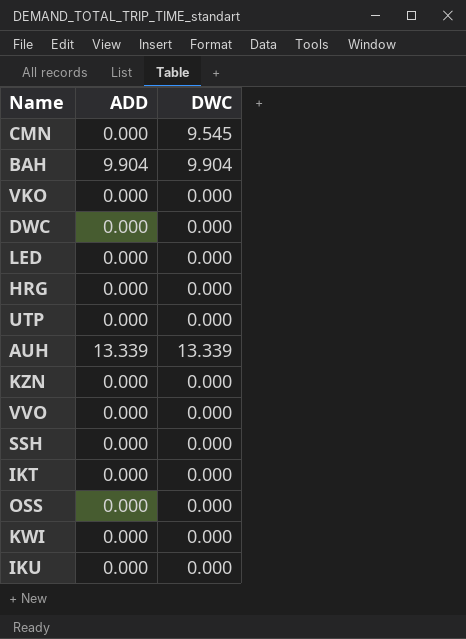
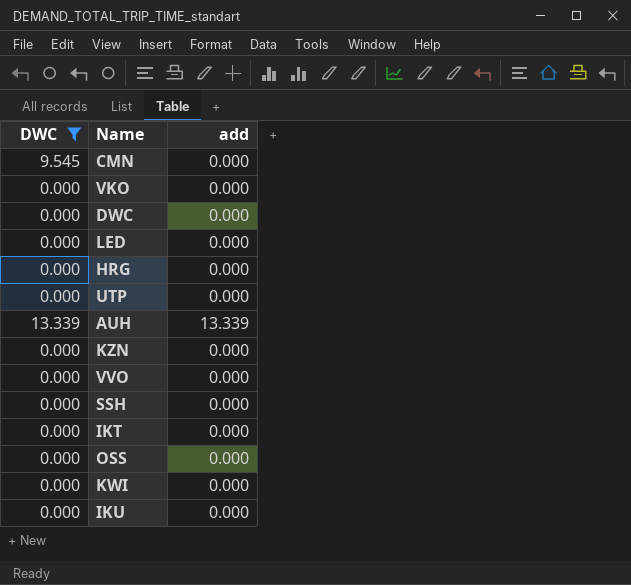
filter: none -> DWC != 9.904
column DWC | position: 3 -> 1
column name: ADD -> add

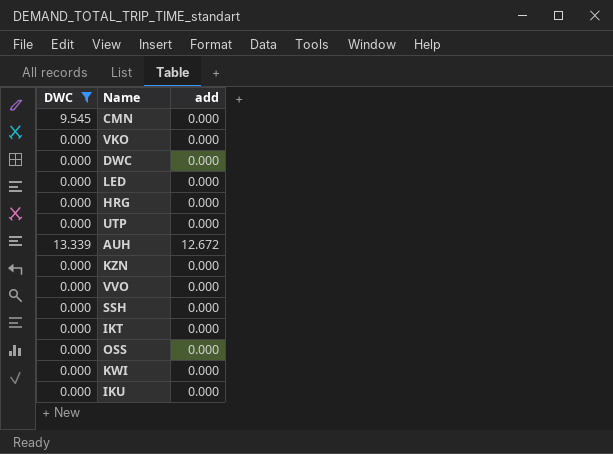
AUH | add: 13.339 -> 12.672

